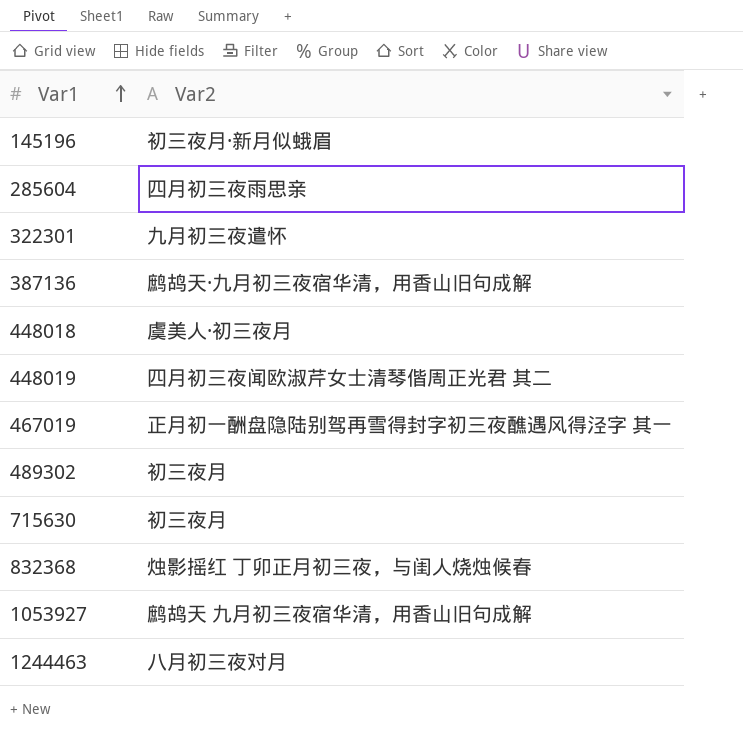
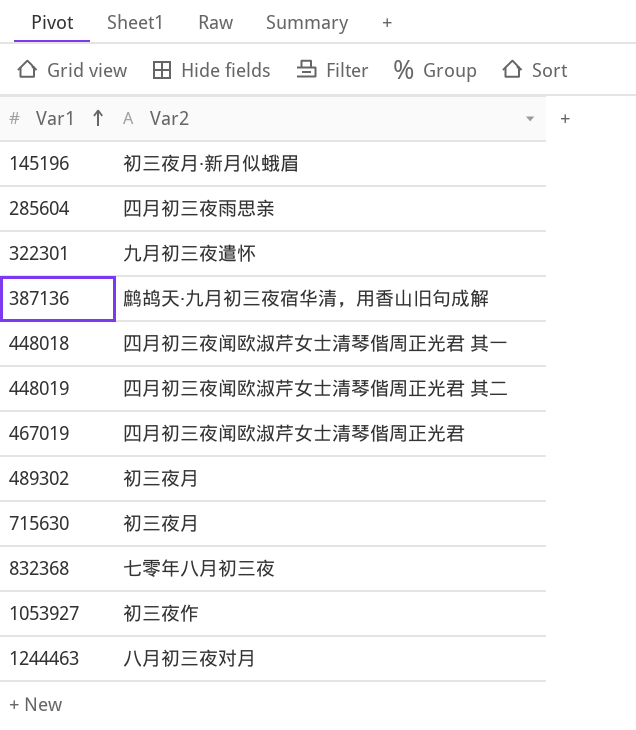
448018 | Var2: 虞美人·初三夜月 -> 四月初三夜闻欧淑芹女士清琴偕周正光君 其一
467019 | Var2: 正月初一酬盘隐陆别驾再雪得封字初三夜醮遇风得泾字 其一 -> 四月初三夜闻欧淑芹女士清琴偕周正光君
832368 | Var2: 烛影摇红 丁卯正月初三夜，与闺人烧烛候春 -> 七零年八月初三夜
1053927 | Var2: 鹧鸪天 九月初三夜宿华清，用香山旧句成解 -> 初三夜作

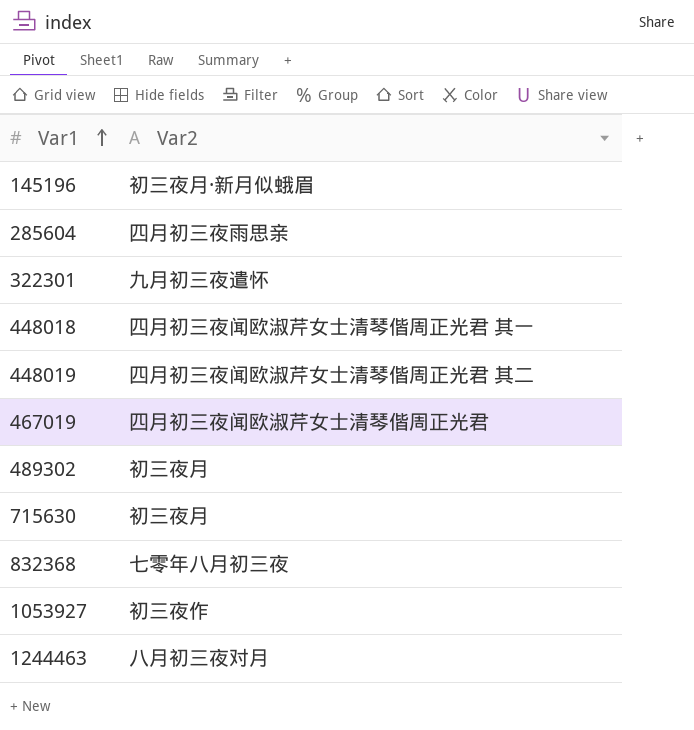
row 387136: 鹧鸪天·九月初三夜宿华清，用香山旧句成解 -> none

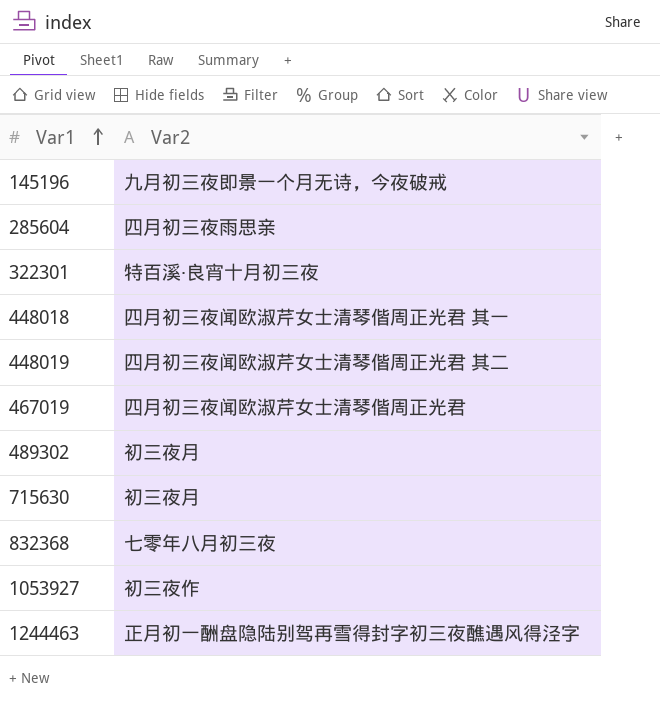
145196 | Var2: 初三夜月·新月似蛾眉 -> 九月初三夜即景一个月无诗，今夜破戒
322301 | Var2: 九月初三夜遣怀 -> 特百溪·良宵十月初三夜
1244463 | Var2: 八月初三夜对月 -> 正月初一酬盘隐陆别驾再雪得封字初三夜醮遇风得泾字

